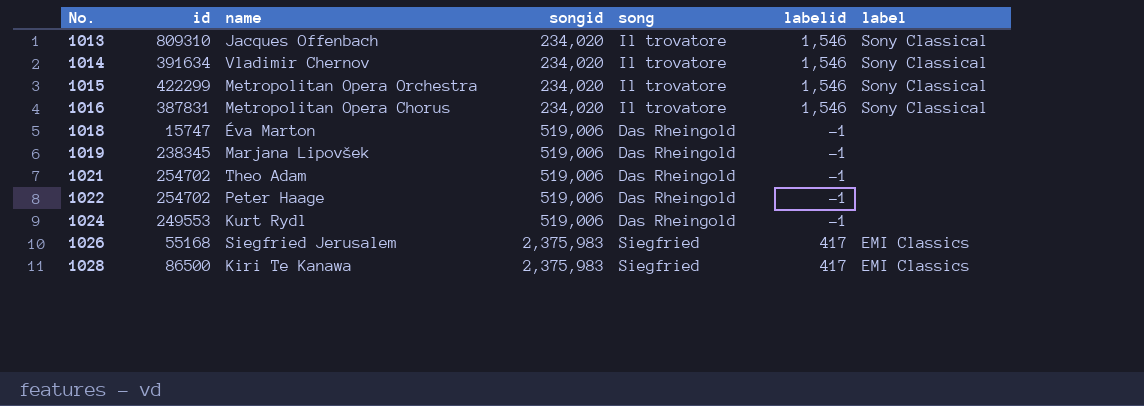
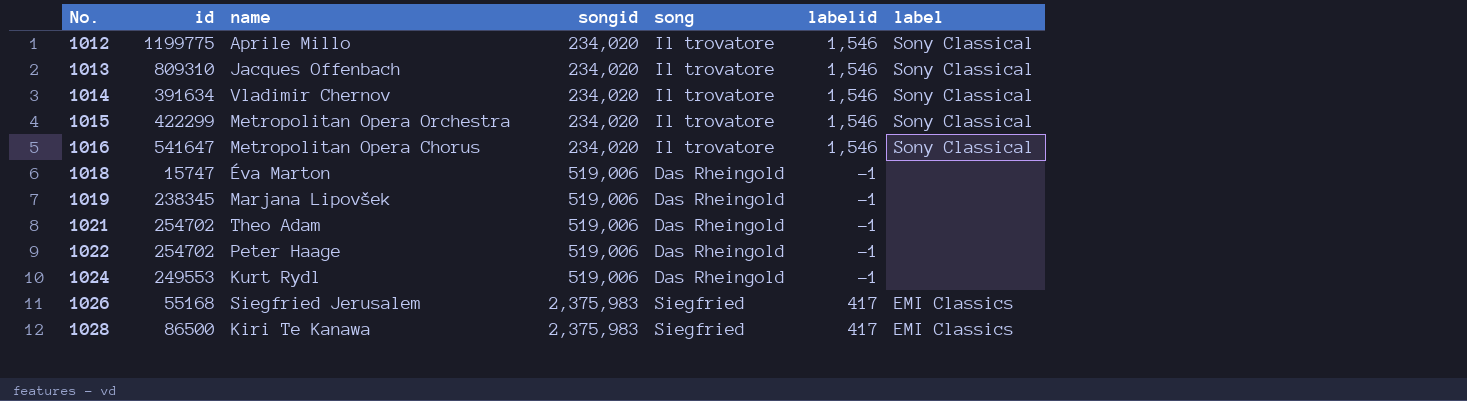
row 1012: none -> 1199775 | Aprile Millo | 234,020 | Il trovatore | 1,546 | Sony Classical
1016 | id: 387831 -> 541647

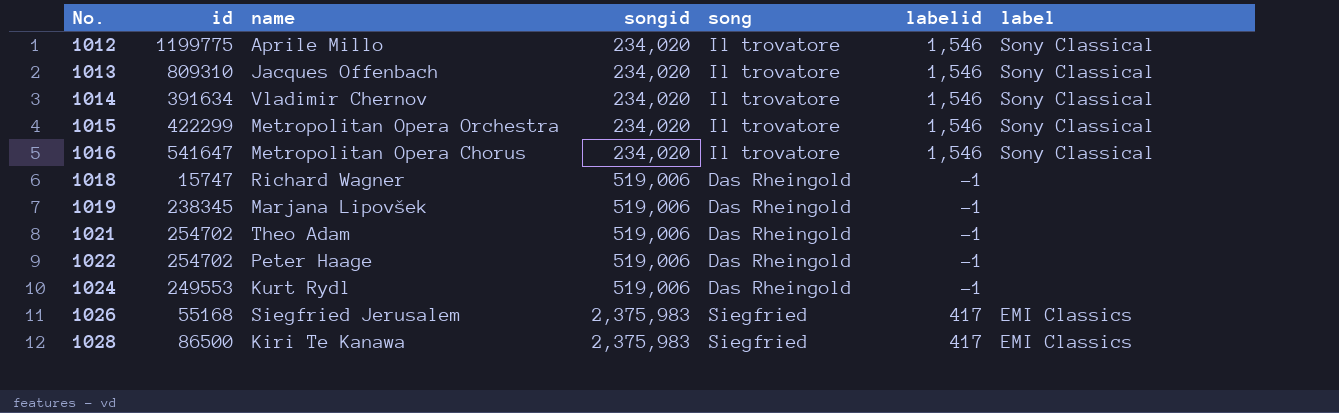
1018 | name: Éva Marton -> Richard Wagner

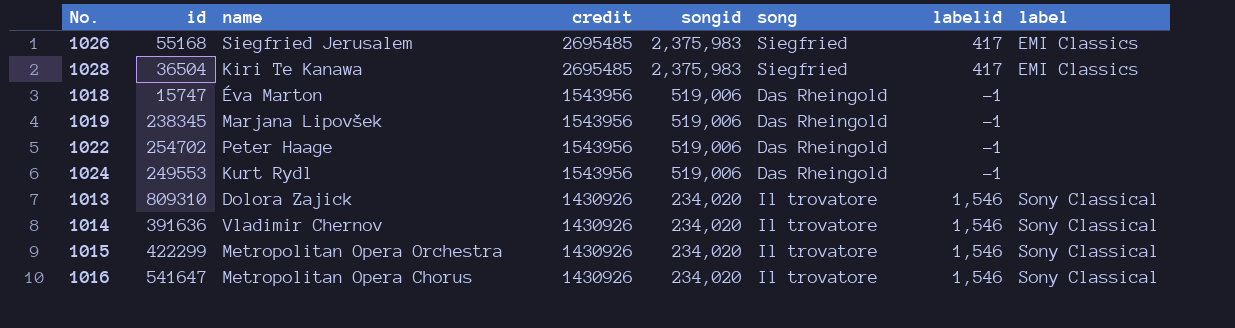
row order: No. ascending -> credit descending
column credit | position: none -> 4
row 1012: 1199775 | Aprile Millo | 234,020 | Il trovatore | 1,546 | Sony Classical -> none
row 1021: 254702 | Theo Adam | 519,006 | Das Rheingold | -1 | none -> none
1028 | id: 86500 -> 36504
1018 | name: Richard Wagner -> Éva Marton
1013 | name: Jacques Offenbach -> Dolora Zajick
1014 | id: 391634 -> 391636

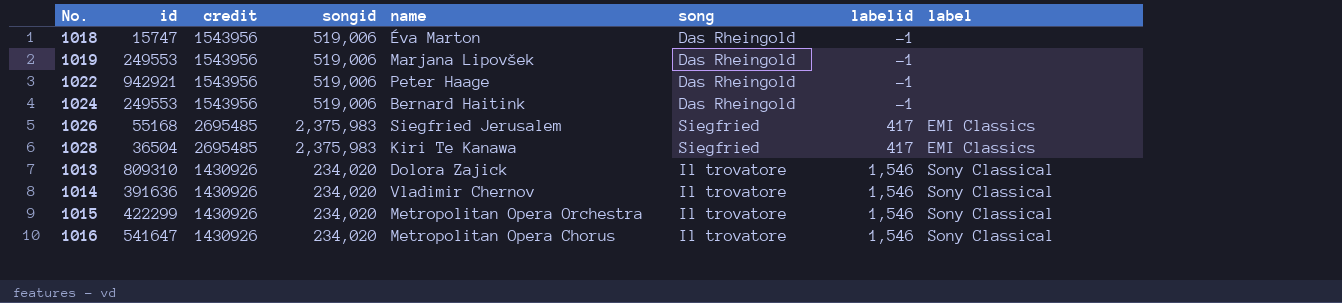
row order: credit descending -> labelid ascending
column name | position: 3 -> 5
1019 | id: 238345 -> 249553
1022 | id: 254702 -> 942921
1024 | name: Kurt Rydl -> Bernard Haitink

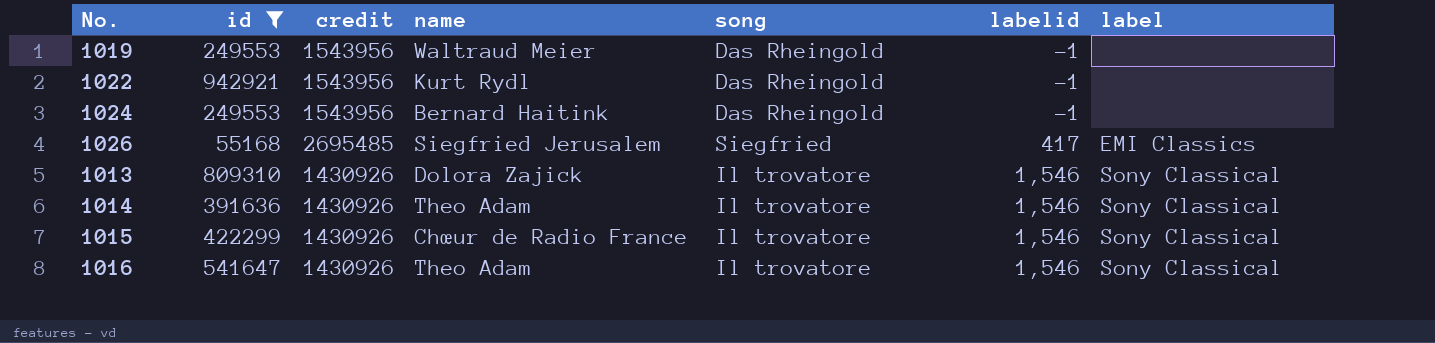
filter: none -> id >= 55168
column songid | position: 4 -> none
1019 | name: Marjana Lipovšek -> Waltraud Meier
1022 | name: Peter Haage -> Kurt Rydl
1014 | name: Vladimir Chernov -> Theo Adam
1015 | name: Metropolitan Opera Orchestra -> Chœur de Radio France
1016 | name: Metropolitan Opera Chorus -> Theo Adam

